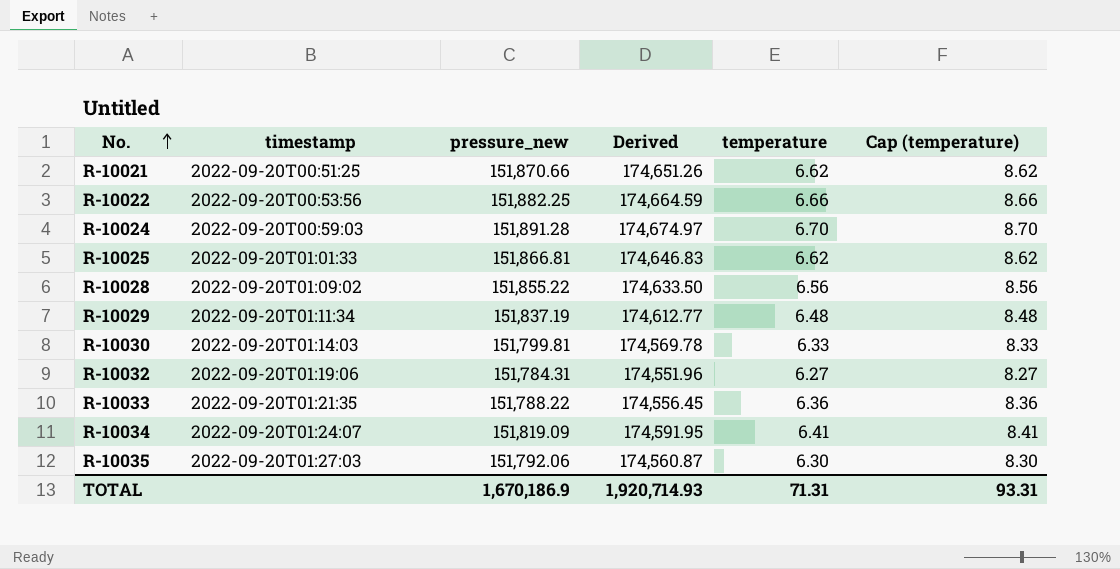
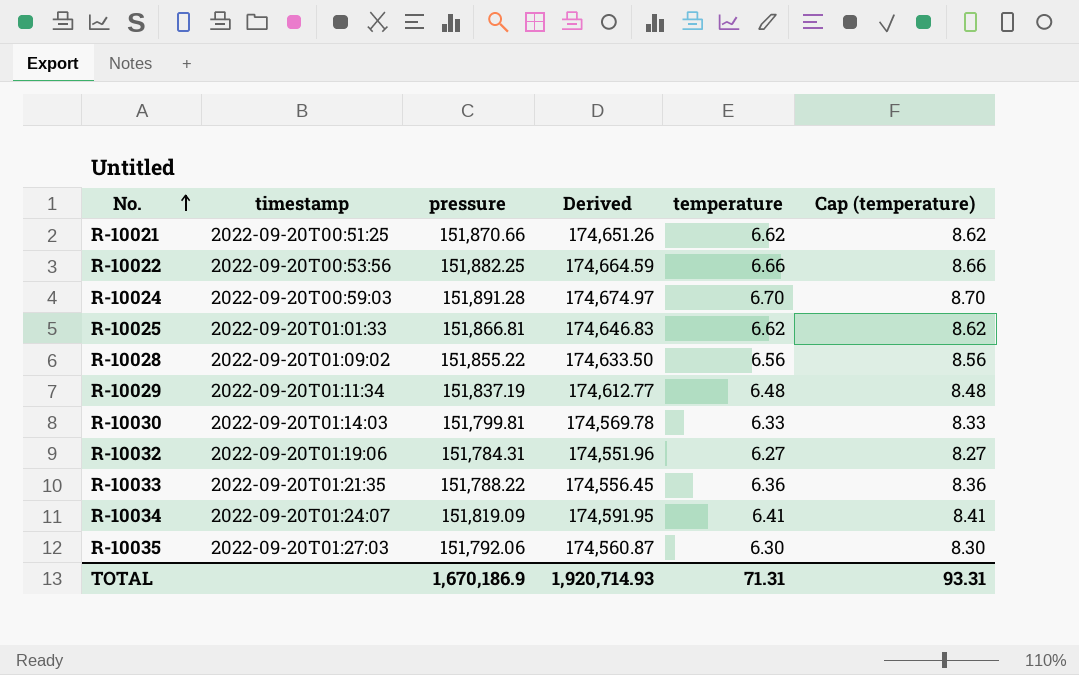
column name: pressure_new -> pressure

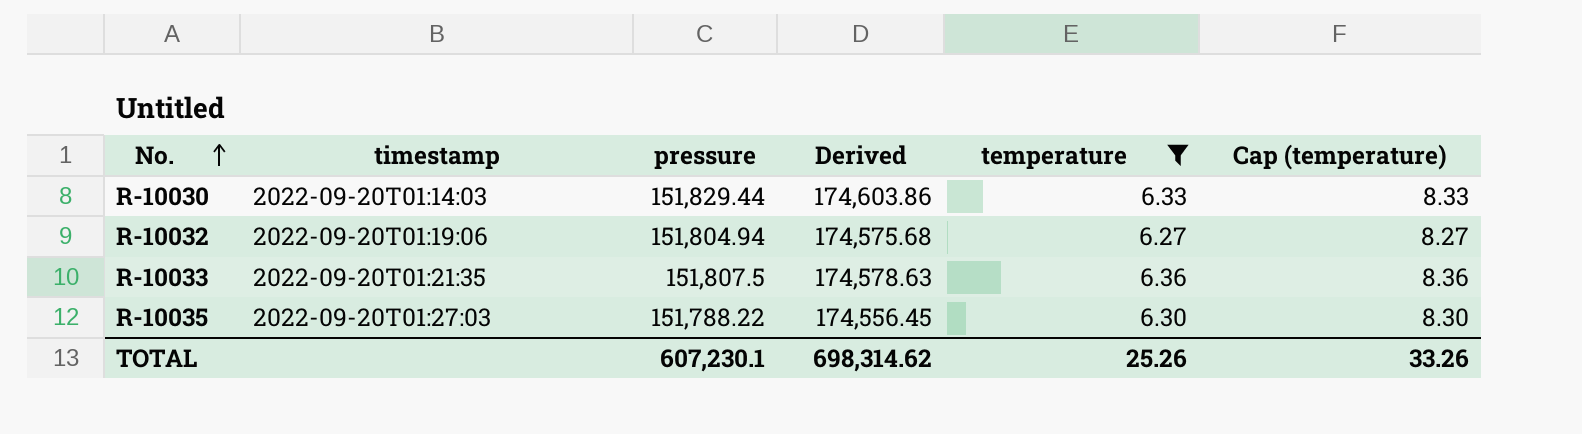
filter: none -> temperature <= 6.36
R-10030 | pressure: 151,799.81 -> 151,829.44
R-10030 | Derived: 174,569.78 -> 174,603.86
R-10032 | pressure: 151,784.31 -> 151,804.94
R-10032 | Derived: 174,551.96 -> 174,575.68
R-10033 | pressure: 151,788.22 -> 151,807.5
R-10033 | Derived: 174,556.45 -> 174,578.63
R-10035 | pressure: 151,792.06 -> 151,788.22
R-10035 | Derived: 174,560.87 -> 174,556.45
TOTAL | pressure: 1,670,186.9 -> 607,230.1
TOTAL | Derived: 1,920,714.93 -> 698,314.62
TOTAL | temperature: 71.31 -> 25.26
TOTAL | Cap (temperature): 93.31 -> 33.26

